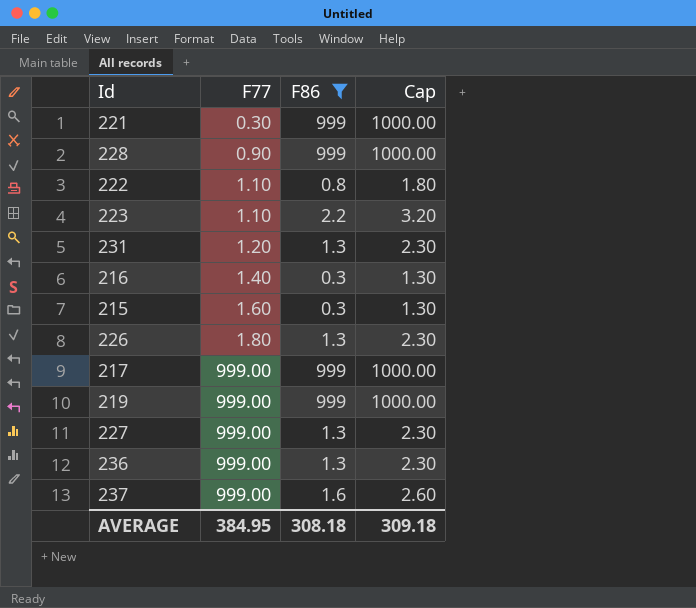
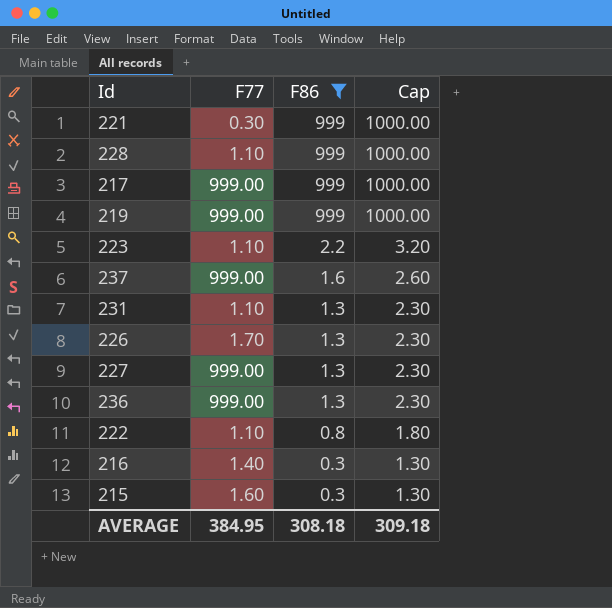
row order: F77 ascending -> F86 descending
228 | F77: 0.90 -> 1.10
231 | F77: 1.20 -> 1.10
226 | F77: 1.80 -> 1.70

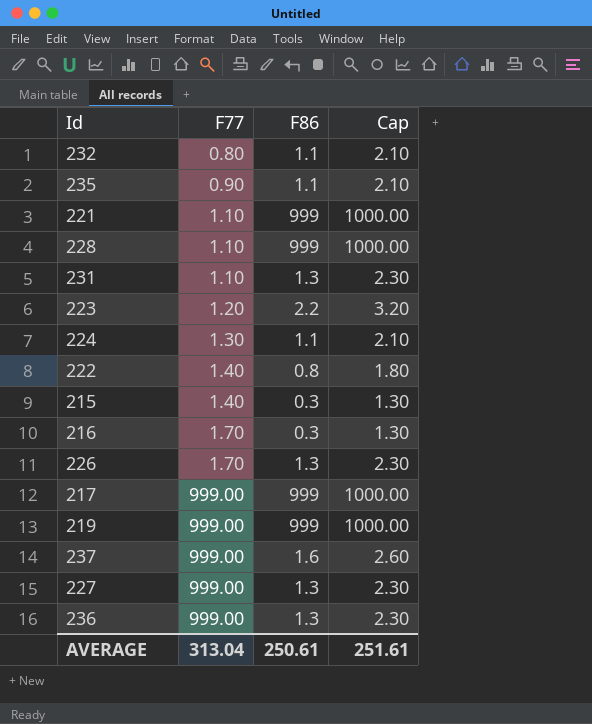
filter: F86 != 1.1 -> none
row order: F86 descending -> F77 ascending
221 | F77: 0.30 -> 1.10
223 | F77: 1.10 -> 1.20
222 | F77: 1.10 -> 1.40
215 | F77: 1.60 -> 1.40
216 | F77: 1.40 -> 1.70
AVERAGE | F77: 384.95 -> 313.04
AVERAGE | F86: 308.18 -> 250.61
AVERAGE | Cap: 309.18 -> 251.61

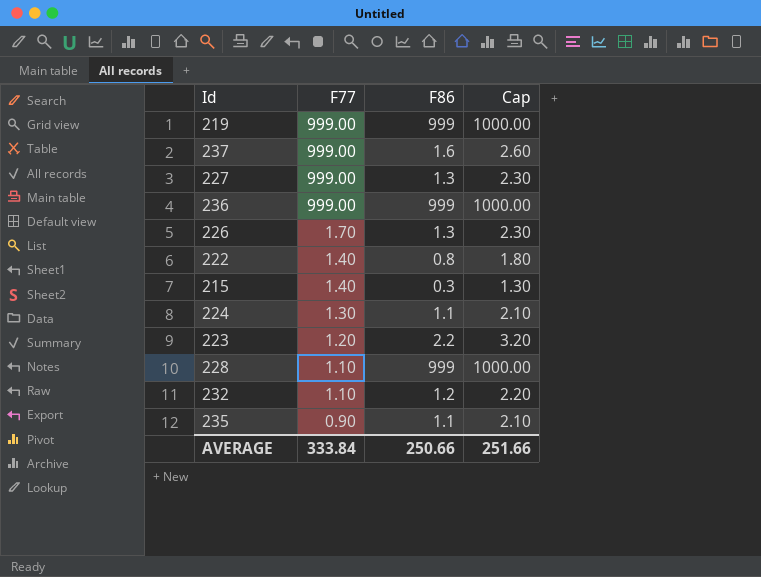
row order: F77 ascending -> F77 descending
row 221: 1.10 | 999 | 1000.00 -> none
row 231: 1.10 | 1.3 | 2.30 -> none
row 216: 1.70 | 0.3 | 1.30 -> none
row 217: 999.00 | 999 | 1000.00 -> none
236 | F86: 1.3 -> 999
236 | Cap: 2.30 -> 1000.00
232 | F77: 0.80 -> 1.10
232 | F86: 1.1 -> 1.2
232 | Cap: 2.10 -> 2.20
AVERAGE | F77: 313.04 -> 333.84
AVERAGE | F86: 250.61 -> 250.66
AVERAGE | Cap: 251.61 -> 251.66

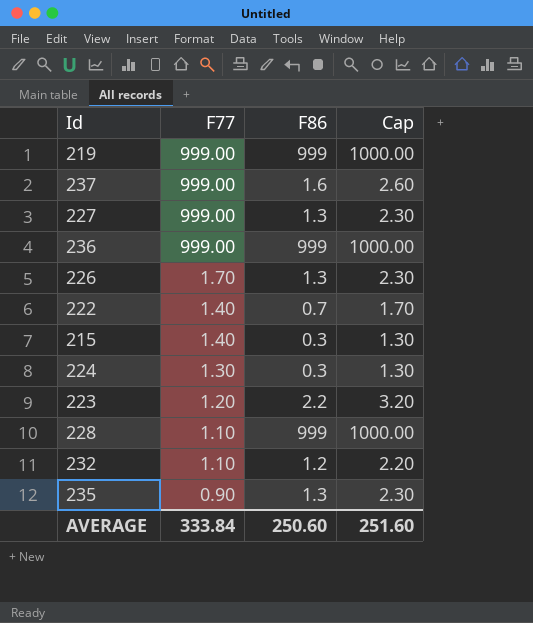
222 | F86: 0.8 -> 0.7
222 | Cap: 1.80 -> 1.70
224 | F86: 1.1 -> 0.3
224 | Cap: 2.10 -> 1.30
235 | F86: 1.1 -> 1.3
235 | Cap: 2.10 -> 2.30
AVERAGE | F86: 250.66 -> 250.60
AVERAGE | Cap: 251.66 -> 251.60

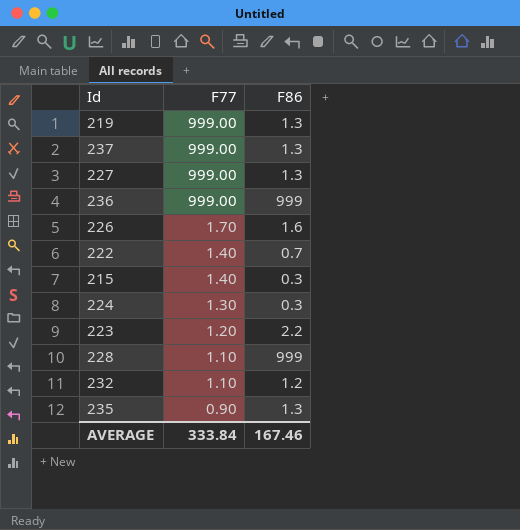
column Cap | formula: [F86] + 1 -> none
219 | F86: 999 -> 1.3
237 | F86: 1.6 -> 1.3
226 | F86: 1.3 -> 1.6
AVERAGE | F86: 250.60 -> 167.46

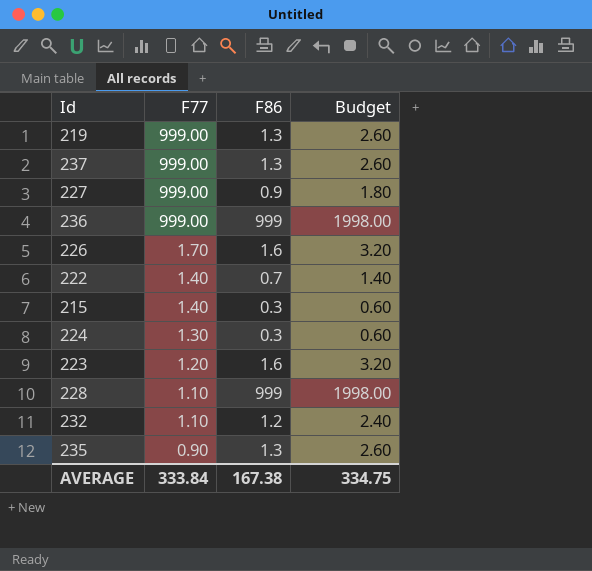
column Budget | formula: none -> [F86] * 2
227 | F86: 1.3 -> 0.9
223 | F86: 2.2 -> 1.6
AVERAGE | F86: 167.46 -> 167.38

